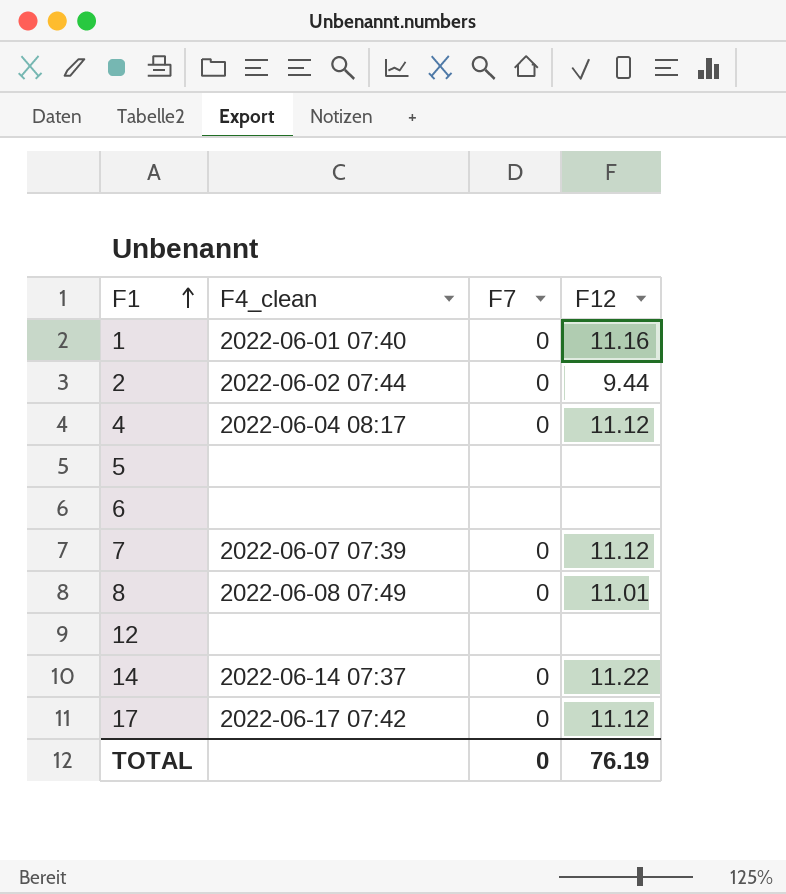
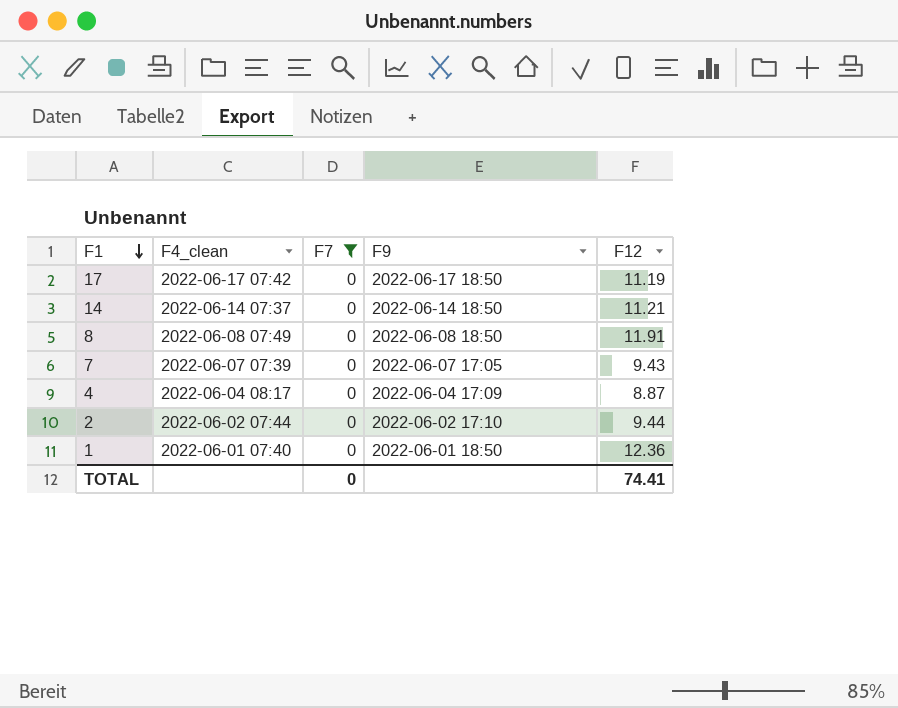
filter: none -> F7 = 0
row order: F1 ascending -> F1 descending
column F9 | position: none -> 4
17 | F12: 11.12 -> 11.19
14 | F12: 11.22 -> 11.21
8 | F12: 11.01 -> 11.91
7 | F12: 11.12 -> 9.43
4 | F12: 11.12 -> 8.87
1 | F12: 11.16 -> 12.36
TOTAL | F12: 76.19 -> 74.41

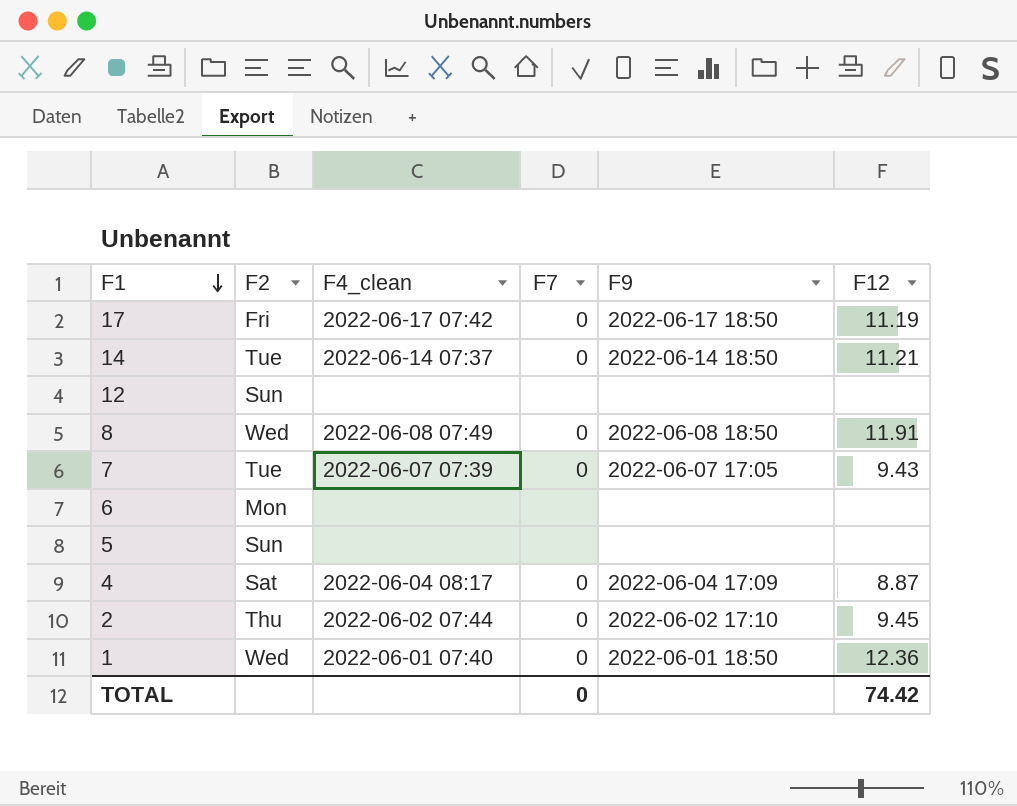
filter: F7 = 0 -> none
column F2 | position: none -> 2
2 | F12: 9.44 -> 9.45
TOTAL | F12: 74.41 -> 74.42

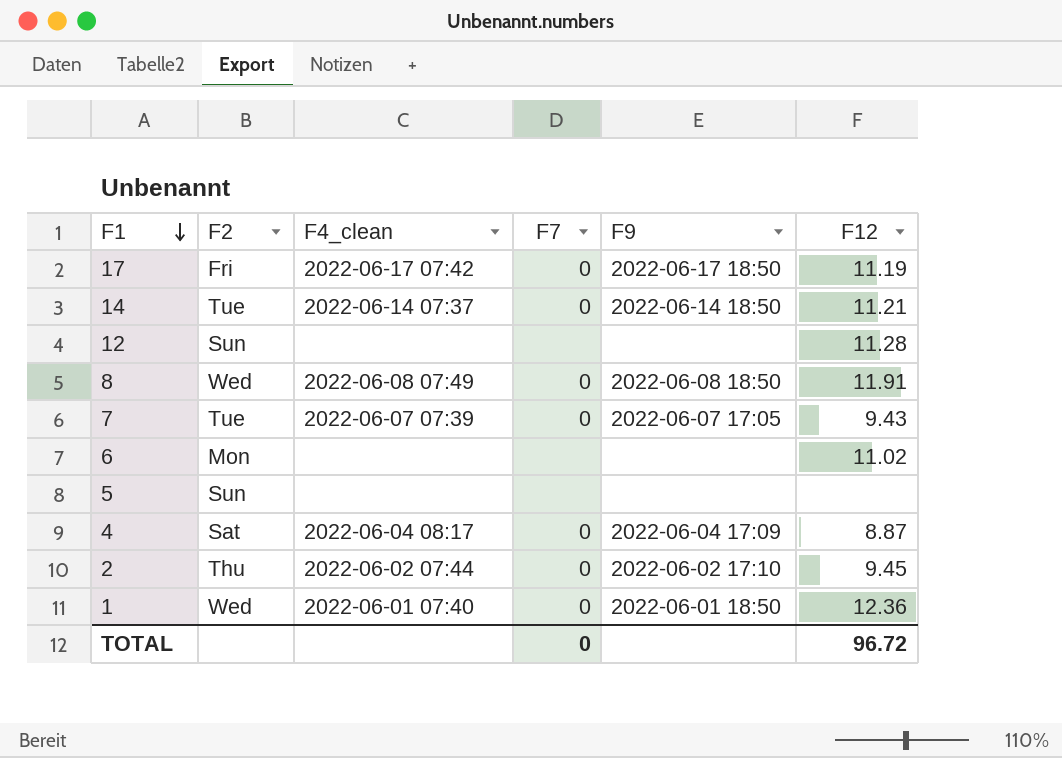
12 | F12: none -> 11.28
6 | F12: none -> 11.02
TOTAL | F12: 74.42 -> 96.72

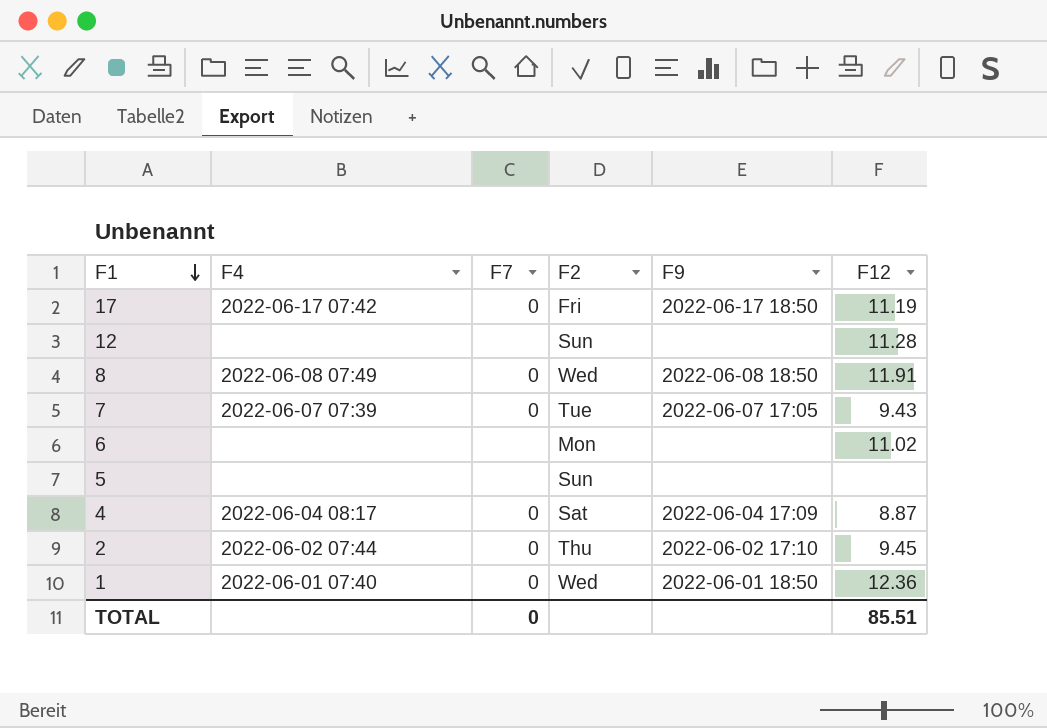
column name: F4_clean -> F4
column F2 | position: 2 -> 4
row 14: Tue | 2022-06-14 07:37 | 0 | 2022-06-14 18:50 | 11.21 -> none
TOTAL | F12: 96.72 -> 85.51

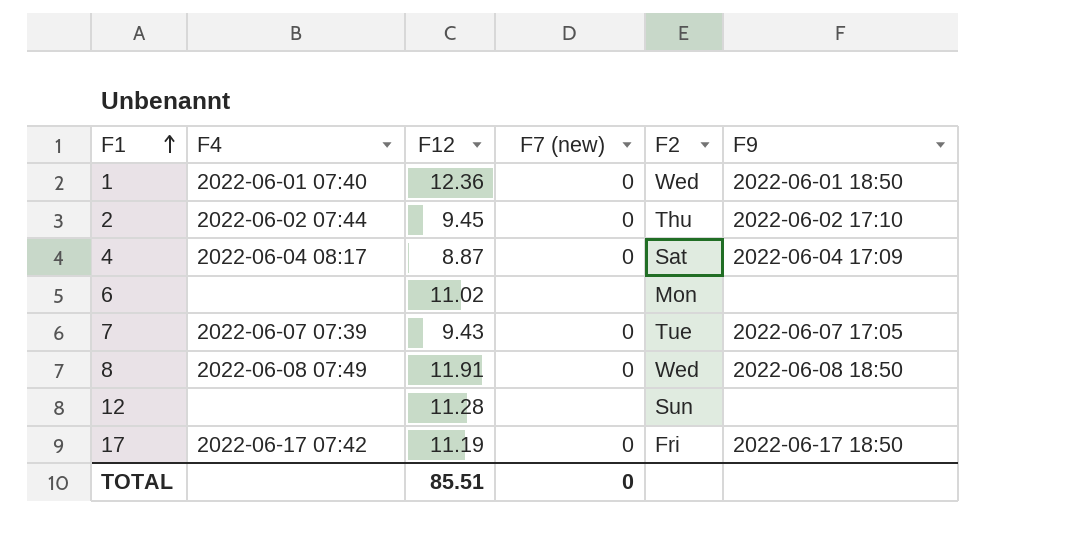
row order: F1 descending -> F1 ascending
column F12 | position: 6 -> 3
column name: F7 -> F7 (new)
row 5: none | none | Sun | none | none -> none

